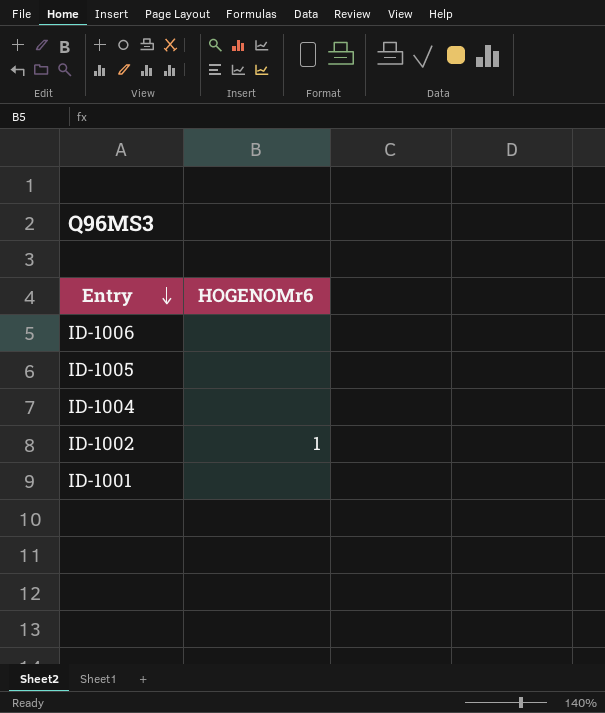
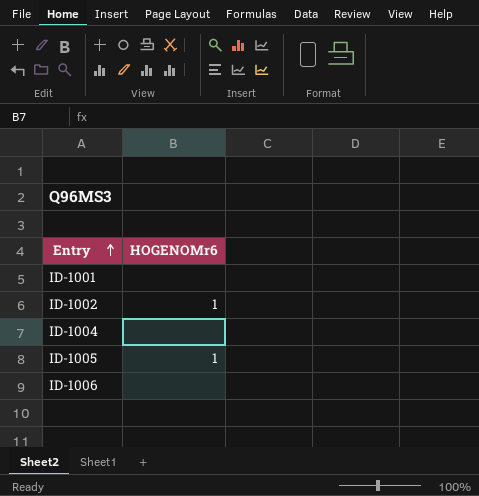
row order: Entry descending -> Entry ascending
ID-1005 | HOGENOMr6: none -> 1

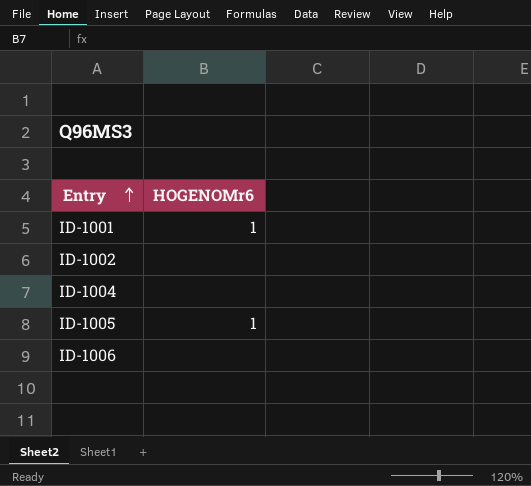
ID-1001 | HOGENOMr6: none -> 1
ID-1002 | HOGENOMr6: 1 -> none

